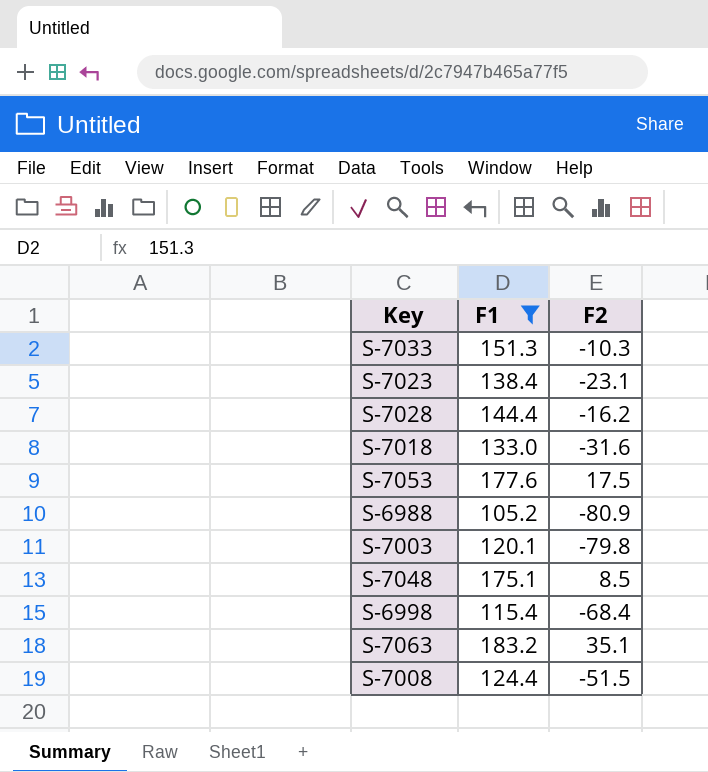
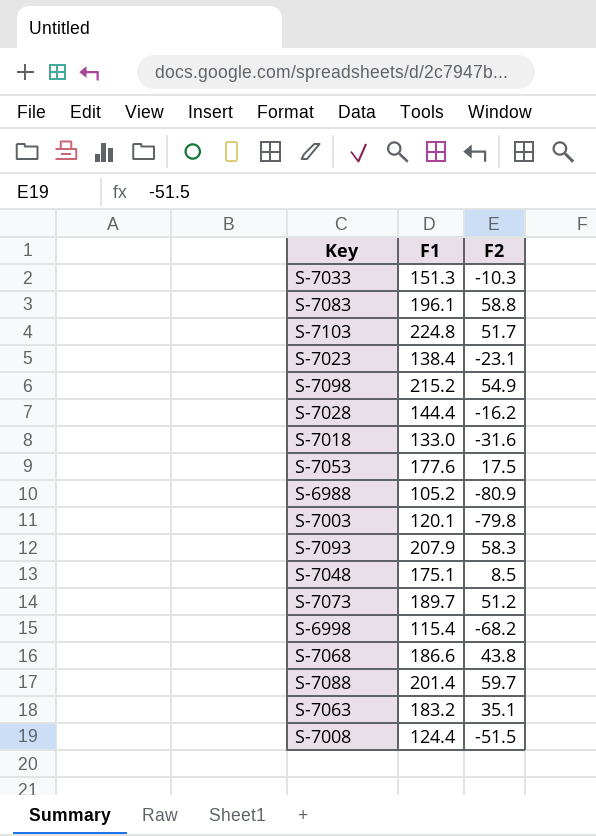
filter: F1 <= 183.2 -> none
S-6998 | F2: -68.4 -> -68.2

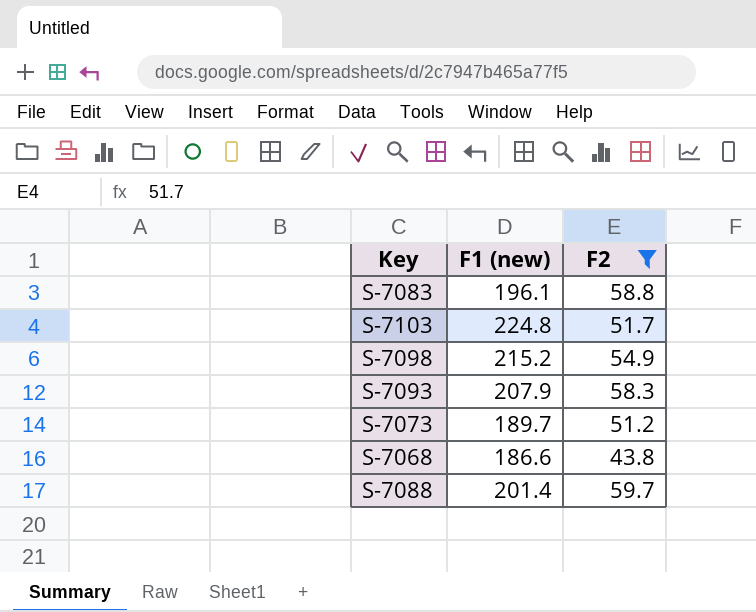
filter: none -> F2 >= 43.8
column name: F1 -> F1 (new)

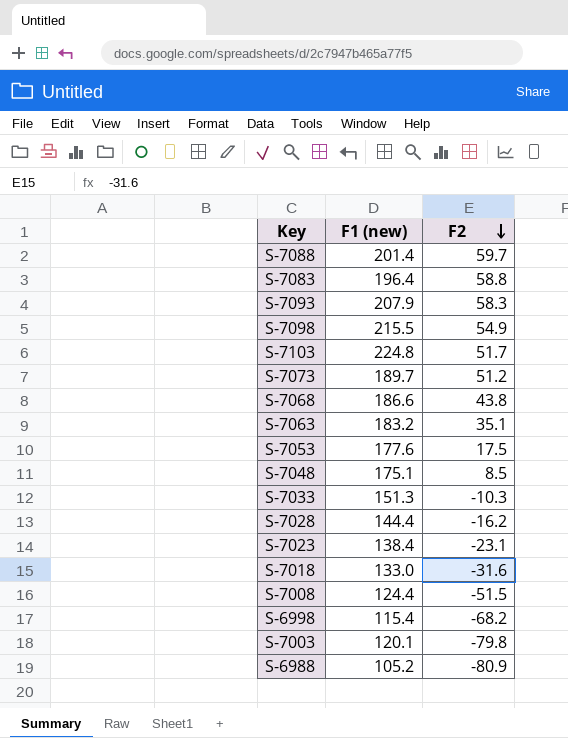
filter: F2 >= 43.8 -> none
row order: none -> F2 descending
S-7083 | F1 (new): 196.1 -> 196.4
S-7098 | F1 (new): 215.2 -> 215.5

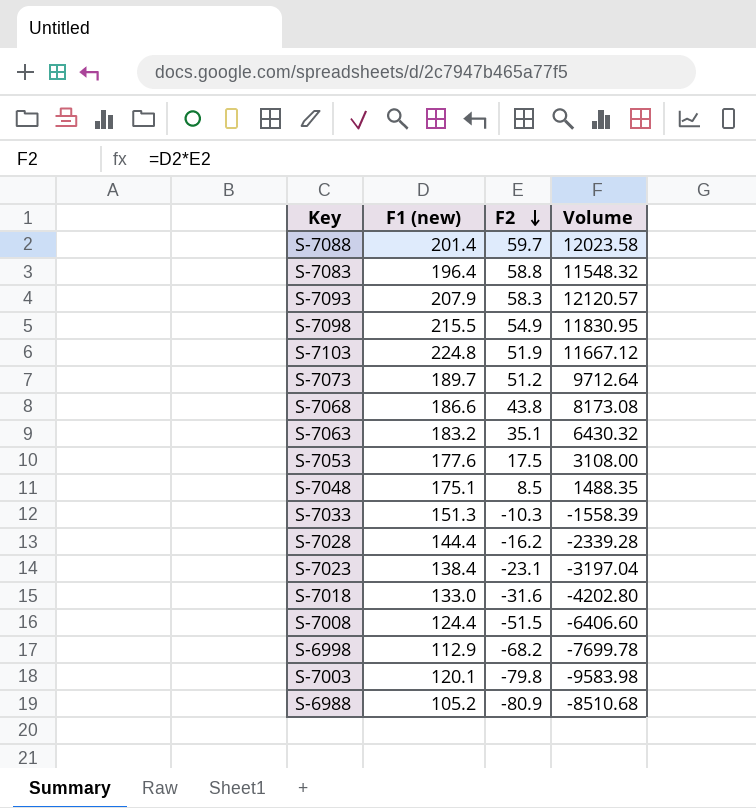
column Volume | formula: none -> [F1 (new)] * [F2]
S-7103 | F2: 51.7 -> 51.9
S-6998 | F1 (new): 115.4 -> 112.9

